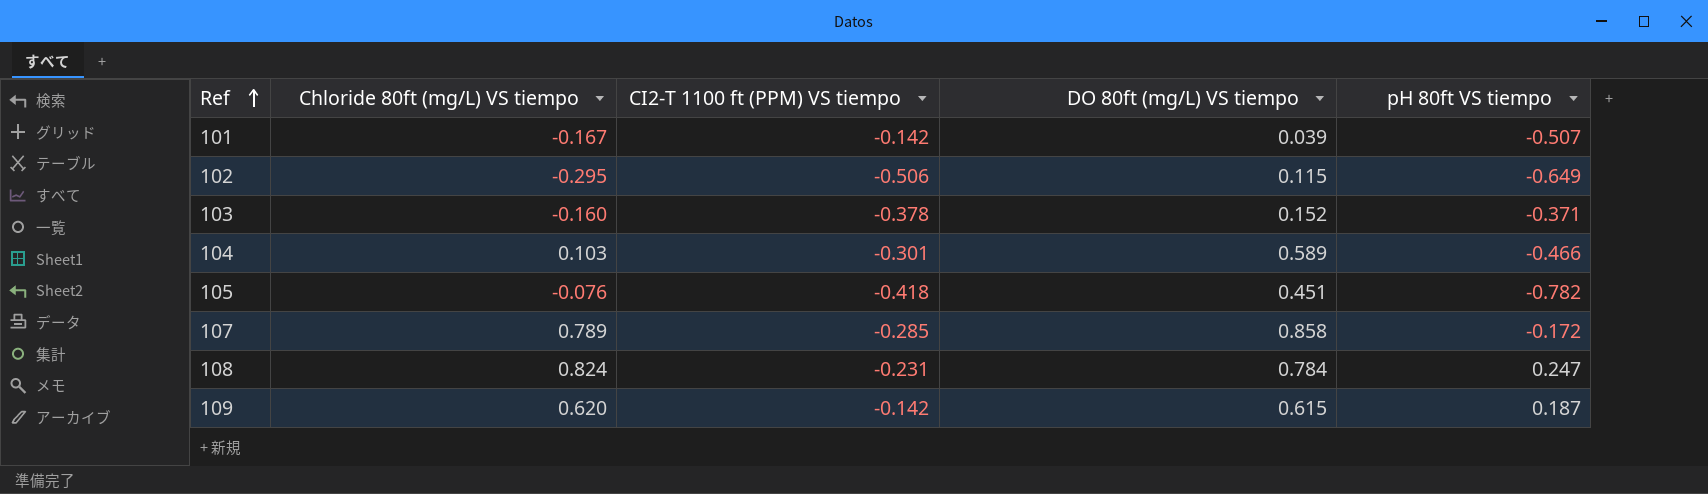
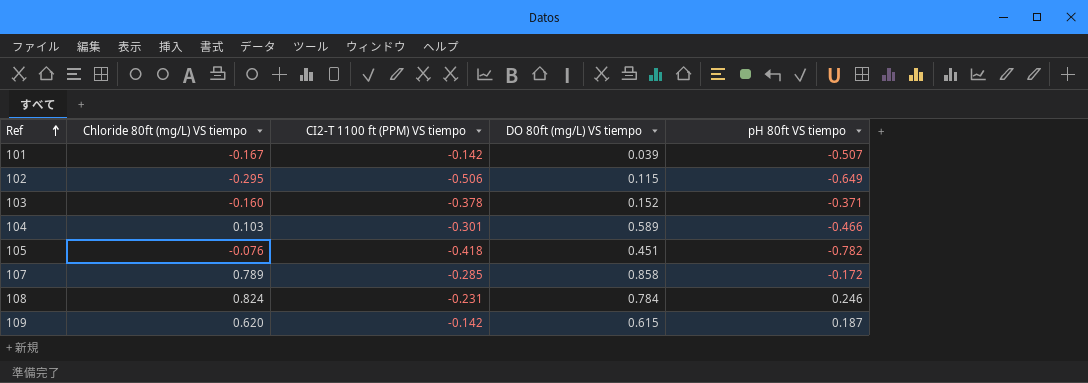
108 | pH 80ft VS tiempo: 0.247 -> 0.246

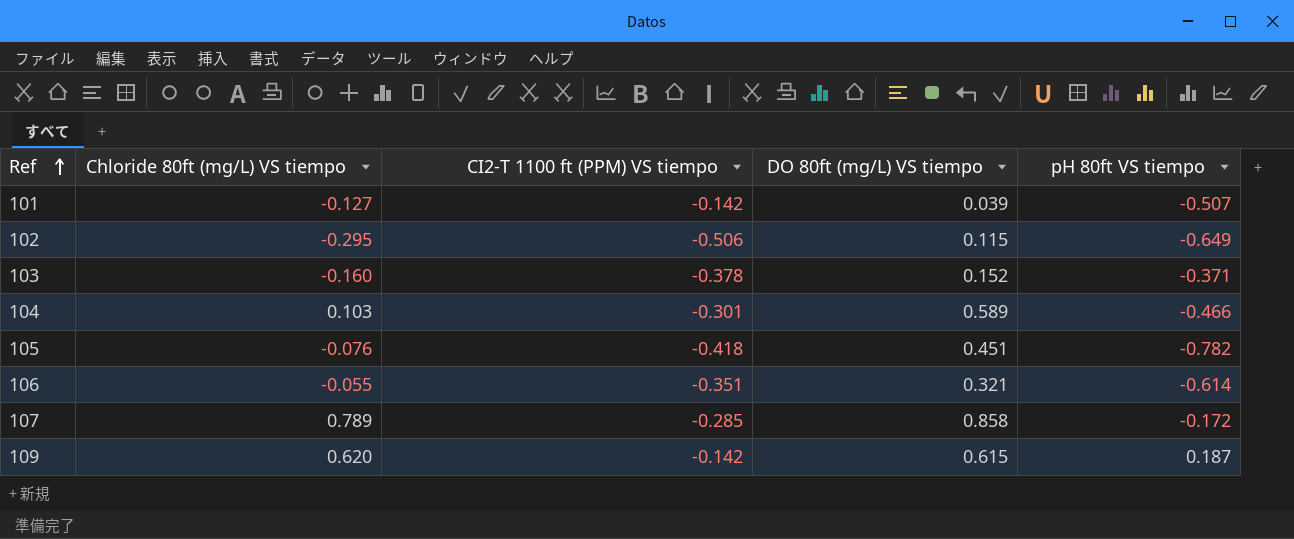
row 108: 0.824 | -0.231 | 0.784 | 0.246 -> none
101 | Chloride 80ft (mg/L) VS tiempo: -0.167 -> -0.127
row 106: none -> -0.055 | -0.351 | 0.321 | -0.614

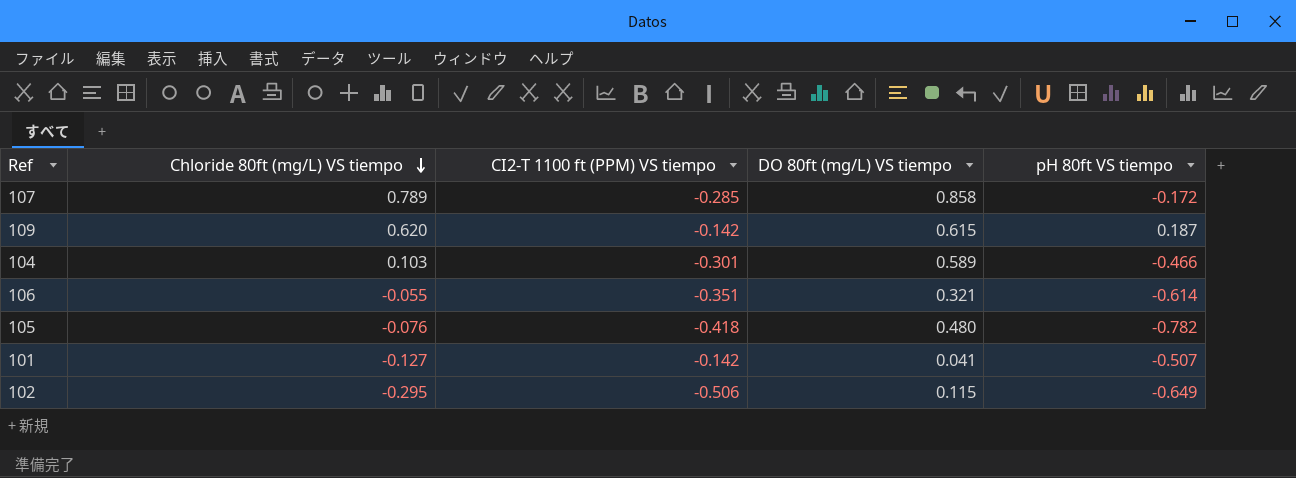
row order: Ref ascending -> Chloride 80ft (mg/L) VS tiempo descending
row 103: -0.160 | -0.378 | 0.152 | -0.371 -> none
105 | DO 80ft (mg/L) VS tiempo: 0.451 -> 0.480
101 | DO 80ft (mg/L) VS tiempo: 0.039 -> 0.041

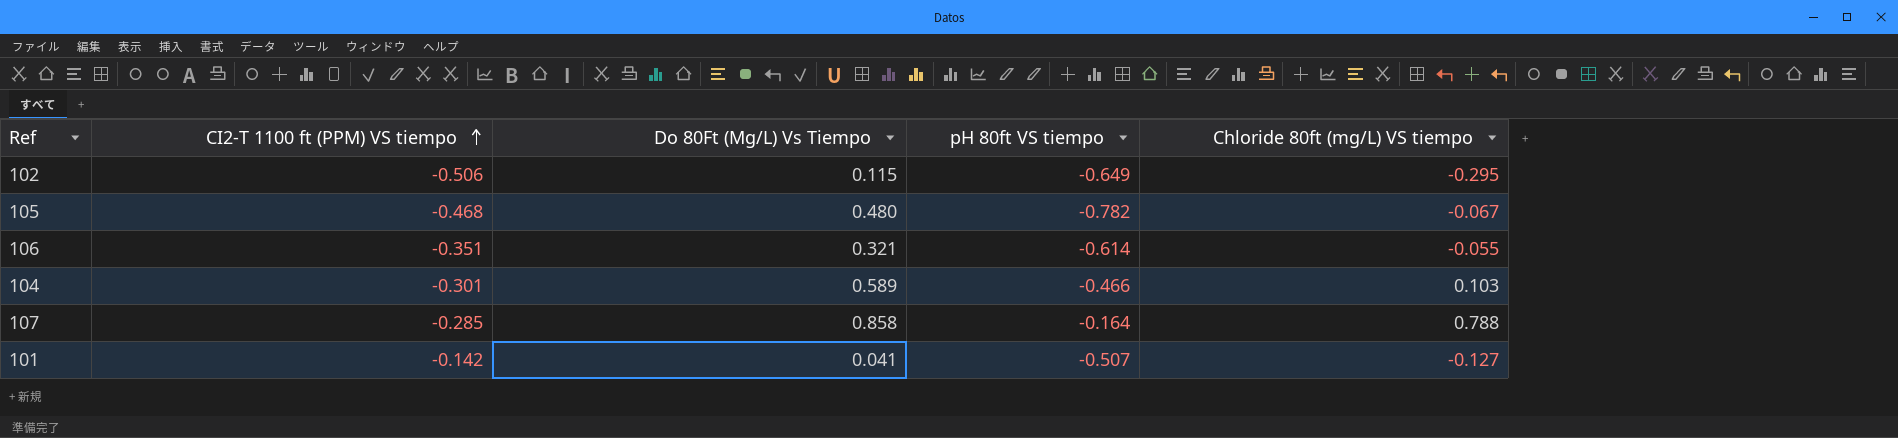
row order: Chloride 80ft (mg/L) VS tiempo descending -> CI2-T 1100 ft (PPM) VS tiempo ascending
column name: DO 80ft (mg/L) VS tiempo -> Do 80Ft (Mg/L) Vs Tiempo
column Chloride 80ft (mg/L) VS tiempo | position: 2 -> 5
row 109: 0.620 | -0.142 | 0.615 | 0.187 -> none
105 | CI2-T 1100 ft (PPM) VS tiempo: -0.418 -> -0.468
105 | Chloride 80ft (mg/L) VS tiempo: -0.076 -> -0.067
107 | pH 80ft VS tiempo: -0.172 -> -0.164
107 | Chloride 80ft (mg/L) VS tiempo: 0.789 -> 0.788

